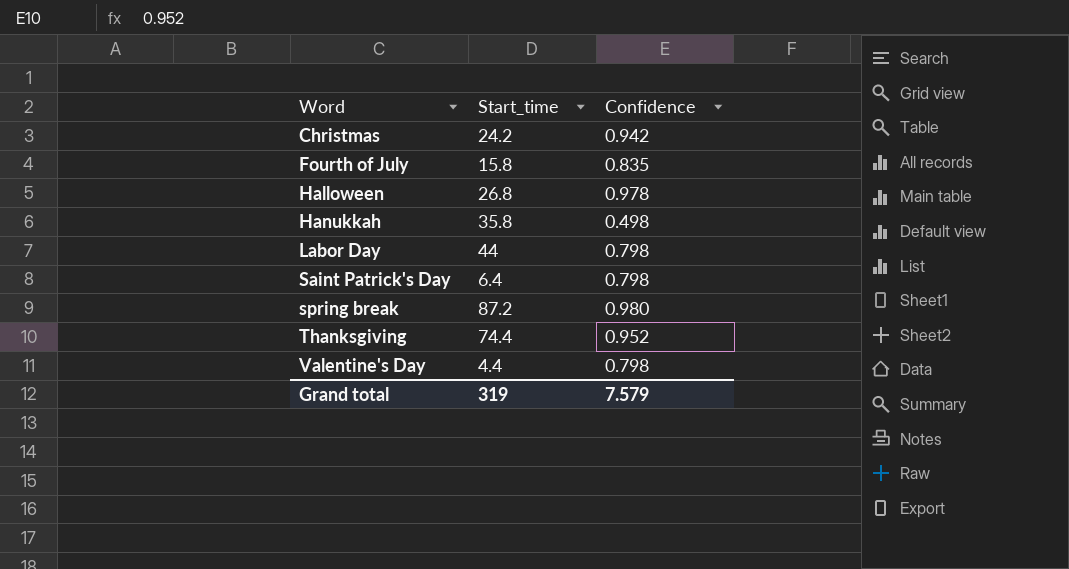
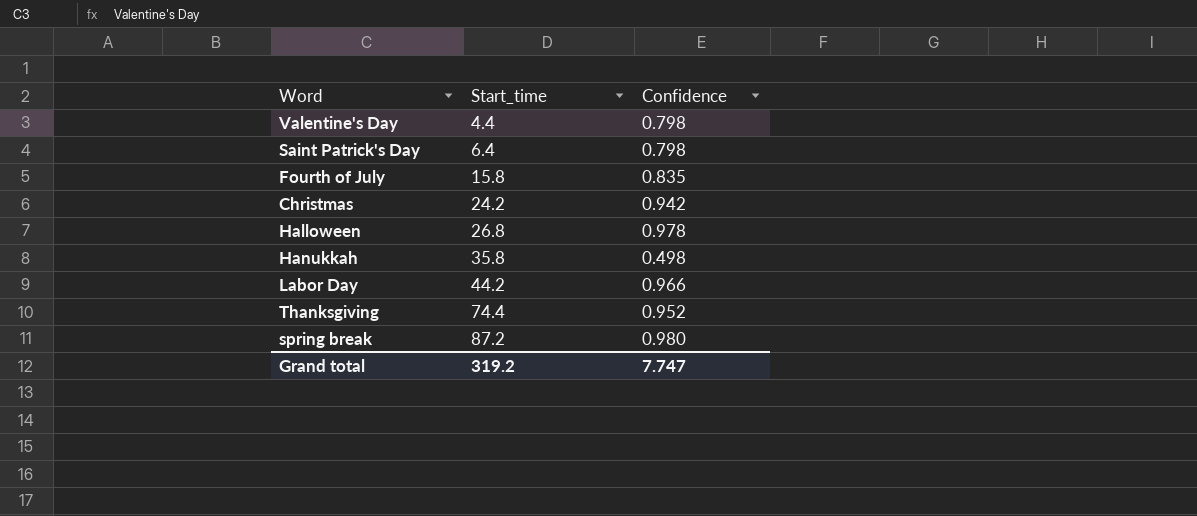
row order: Word ascending -> Start_time ascending
Labor Day | Start_time: 44 -> 44.2
Labor Day | Confidence: 0.798 -> 0.966
Grand total | Start_time: 319 -> 319.2
Grand total | Confidence: 7.579 -> 7.747

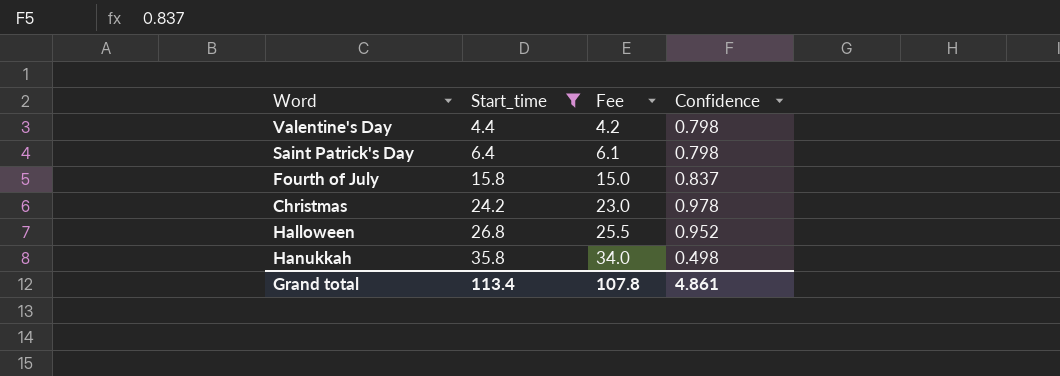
filter: none -> Start_time <= 35.8
column Fee | formula: none -> [Start_time] * 0.95
Fourth of July | Confidence: 0.835 -> 0.837
Christmas | Confidence: 0.942 -> 0.978
Halloween | Confidence: 0.978 -> 0.952
Grand total | Start_time: 319.2 -> 113.4
Grand total | Confidence: 7.747 -> 4.861

